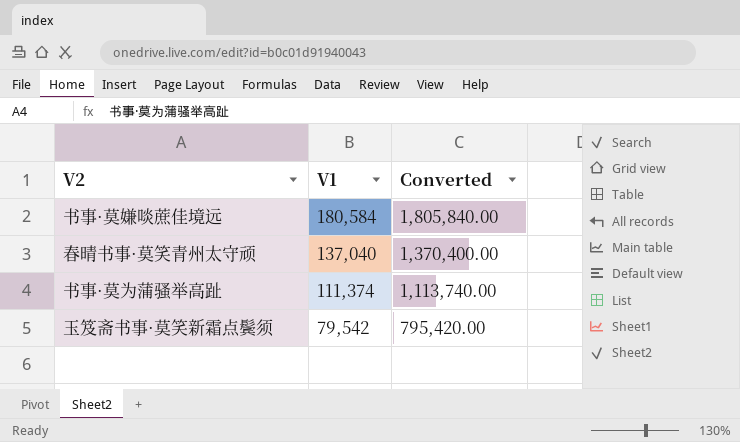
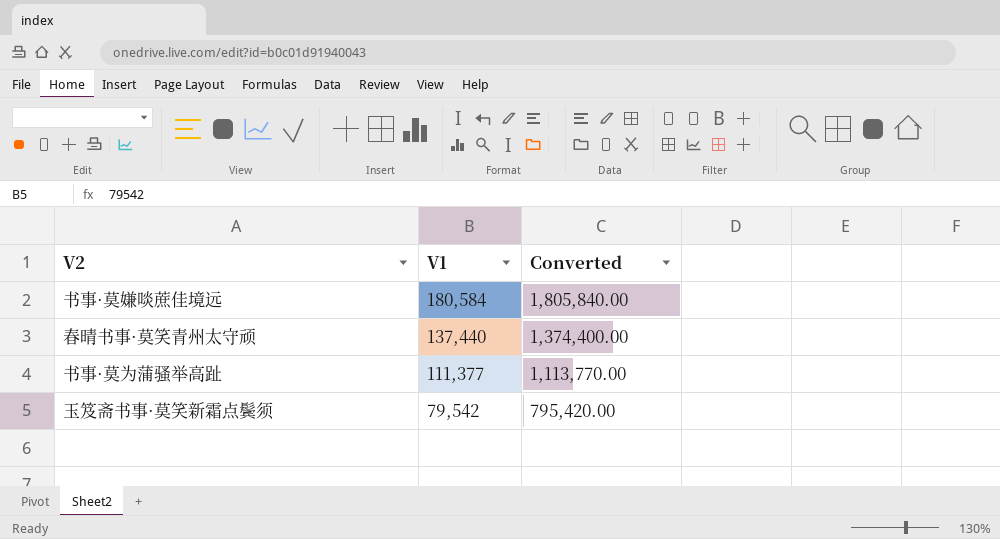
春晴书事·莫笑青州太守顽 | V1: 137,040 -> 137,440
春晴书事·莫笑青州太守顽 | Converted: 1,370,400.00 -> 1,374,400.00
书事·莫为蒲骚举高趾 | V1: 111,374 -> 111,377
书事·莫为蒲骚举高趾 | Converted: 1,113,740.00 -> 1,113,770.00

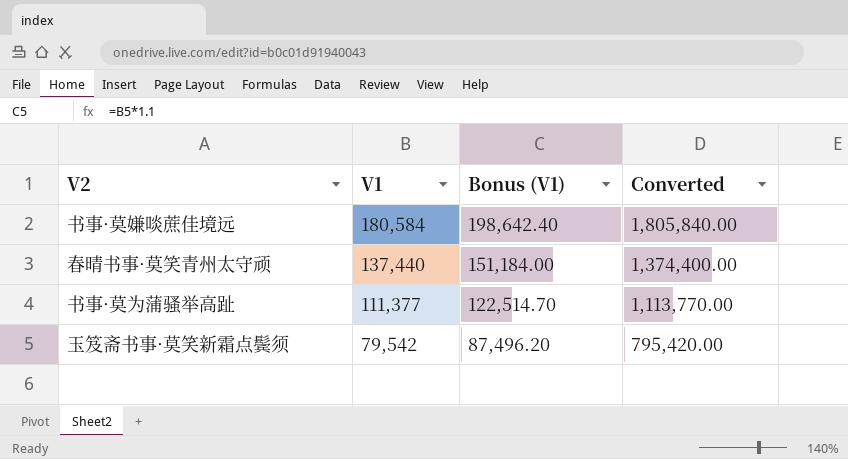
column Bonus (V1) | formula: none -> [V1] * 1.1

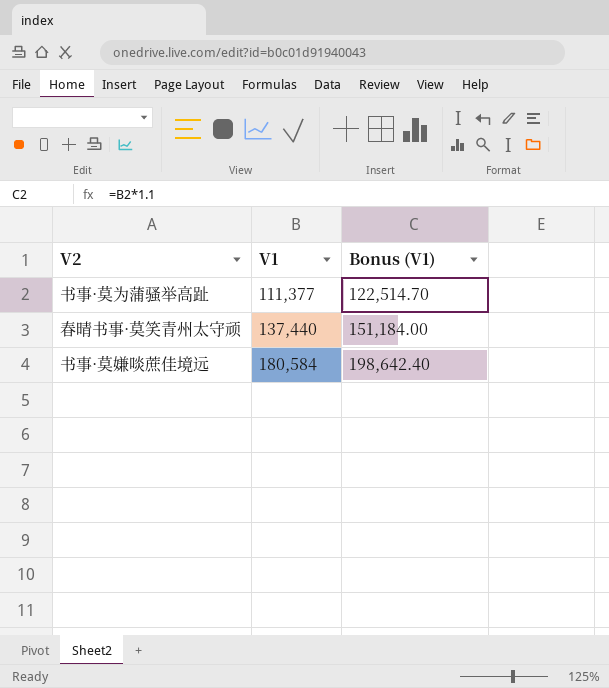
row order: V1 descending -> V1 ascending
column Converted | formula: [V1] * 10 -> none
row 玉笈斋书事·莫笑新霜点鬓须: 79,542 | 87,496.20 | 795,420.00 -> none

